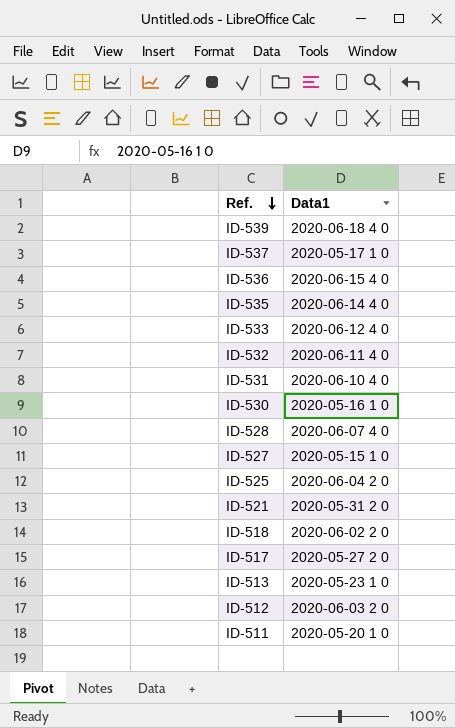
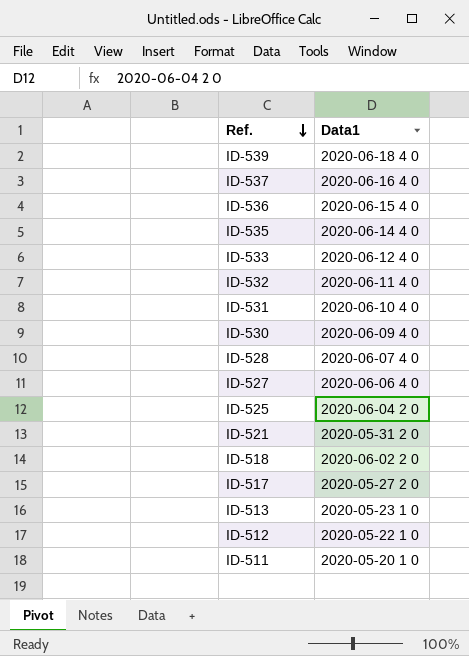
ID-537 | Data1: 2020-05-17 1 0 -> 2020-06-16 4 0
ID-530 | Data1: 2020-05-16 1 0 -> 2020-06-09 4 0
ID-527 | Data1: 2020-05-15 1 0 -> 2020-06-06 4 0
ID-512 | Data1: 2020-06-03 2 0 -> 2020-05-22 1 0

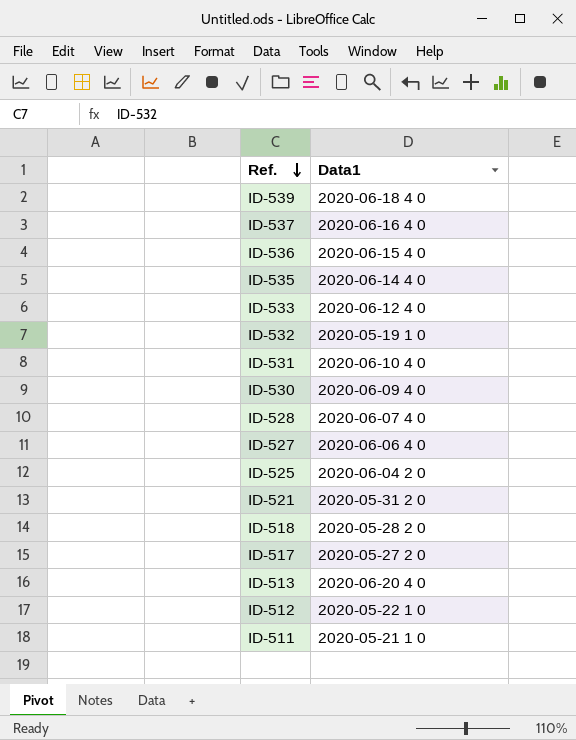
ID-532 | Data1: 2020-06-11 4 0 -> 2020-05-19 1 0
ID-518 | Data1: 2020-06-02 2 0 -> 2020-05-28 2 0
ID-513 | Data1: 2020-05-23 1 0 -> 2020-06-20 4 0
ID-511 | Data1: 2020-05-20 1 0 -> 2020-05-21 1 0

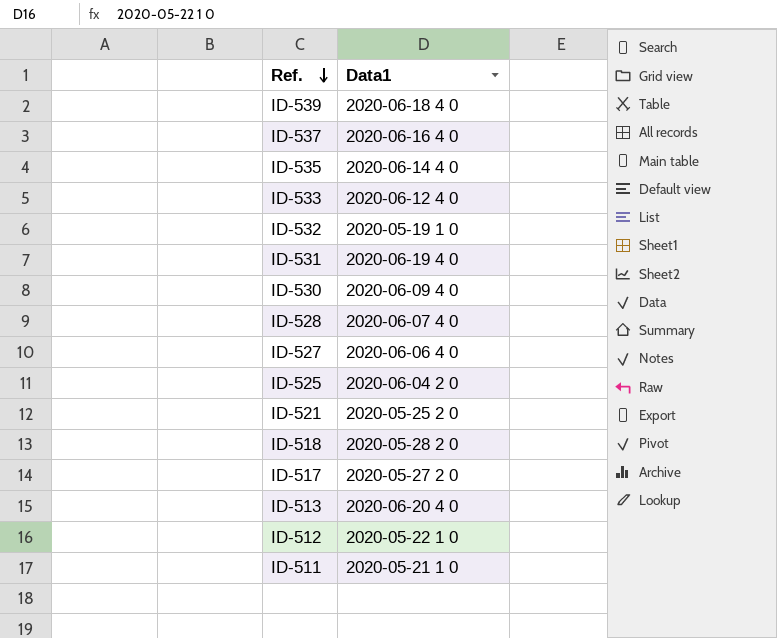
row ID-536: 2020-06-15 4 0 -> none
ID-531 | Data1: 2020-06-10 4 0 -> 2020-06-19 4 0
ID-521 | Data1: 2020-05-31 2 0 -> 2020-05-25 2 0

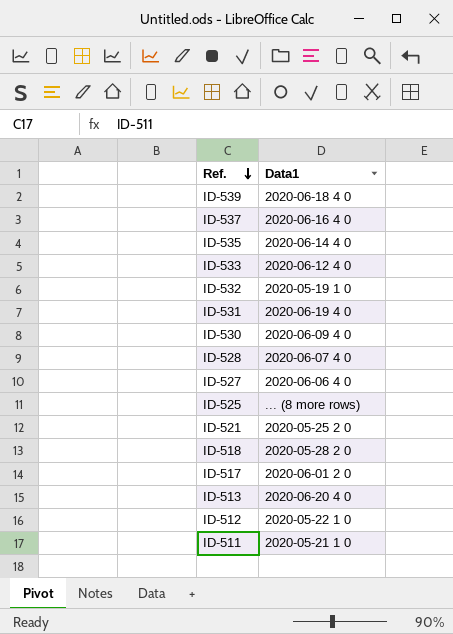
ID-525 | Data1: 2020-06-04 2 0 -> ... (8 more rows)
ID-517 | Data1: 2020-05-27 2 0 -> 2020-06-01 2 0

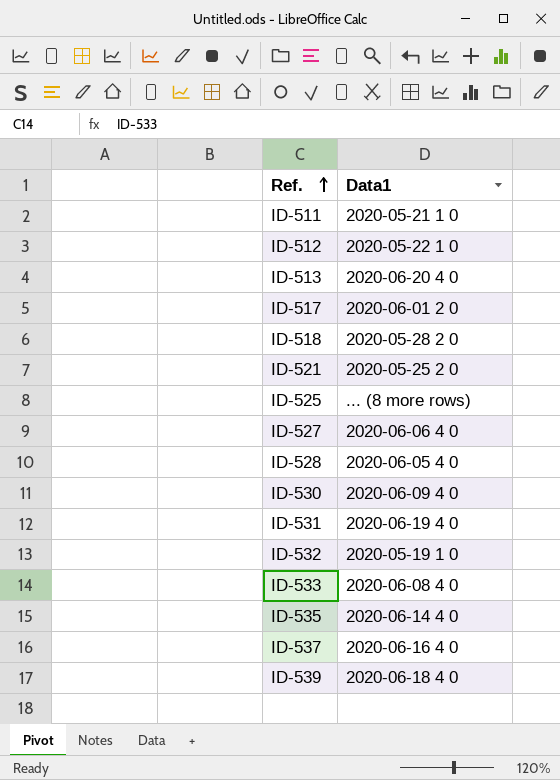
row order: Ref. descending -> Ref. ascending
ID-528 | Data1: 2020-06-07 4 0 -> 2020-06-05 4 0
ID-533 | Data1: 2020-06-12 4 0 -> 2020-06-08 4 0

